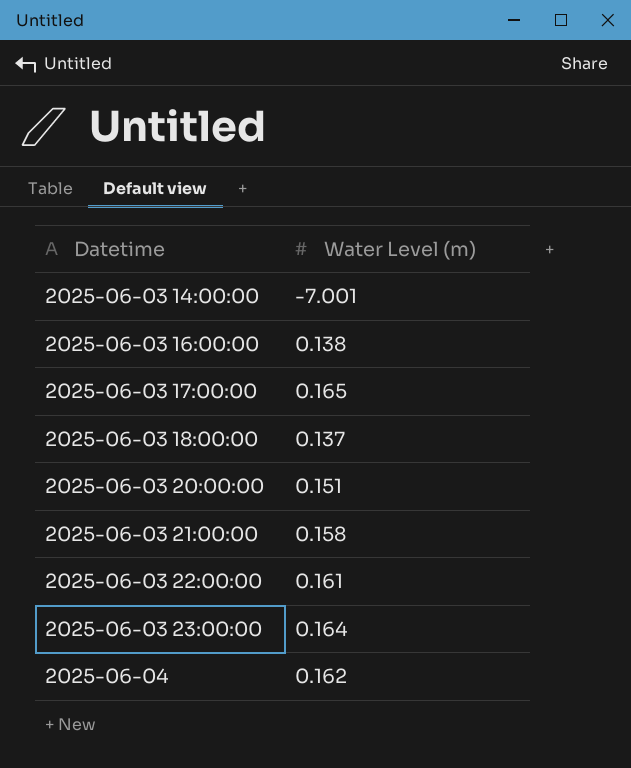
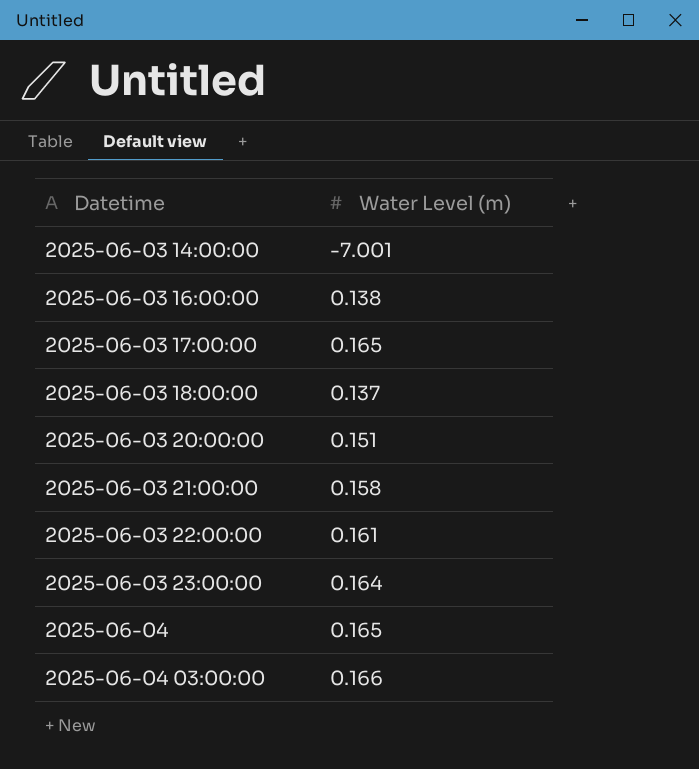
2025-06-04 | Water Level (m): 0.162 -> 0.165
row 2025-06-04 03:00:00: none -> 0.166

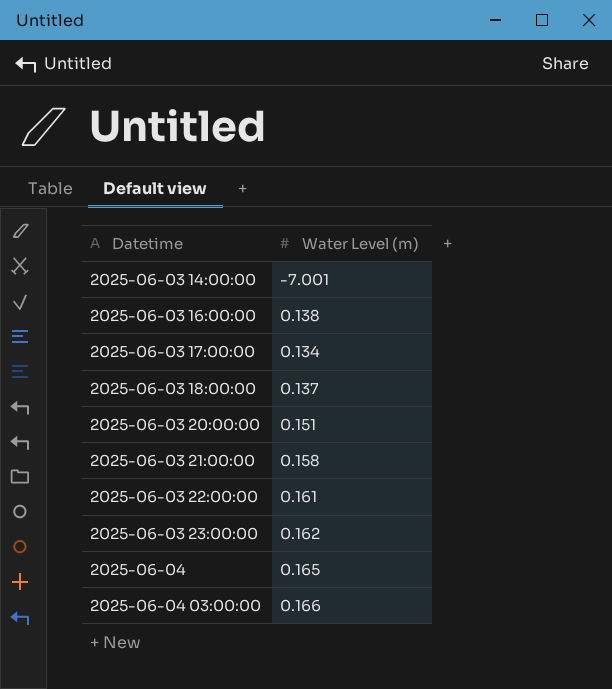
2025-06-03 17:00:00 | Water Level (m): 0.165 -> 0.134
2025-06-03 23:00:00 | Water Level (m): 0.164 -> 0.162

